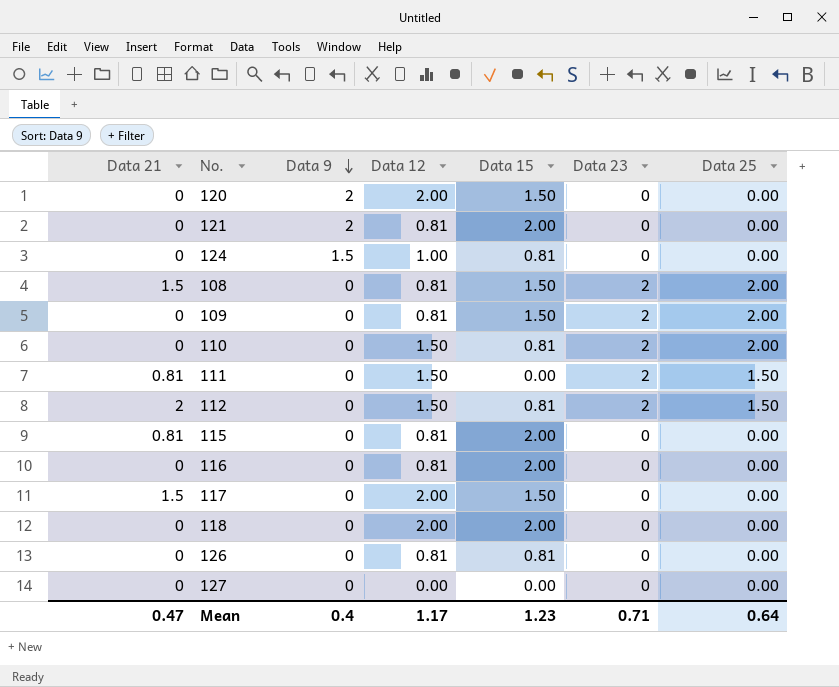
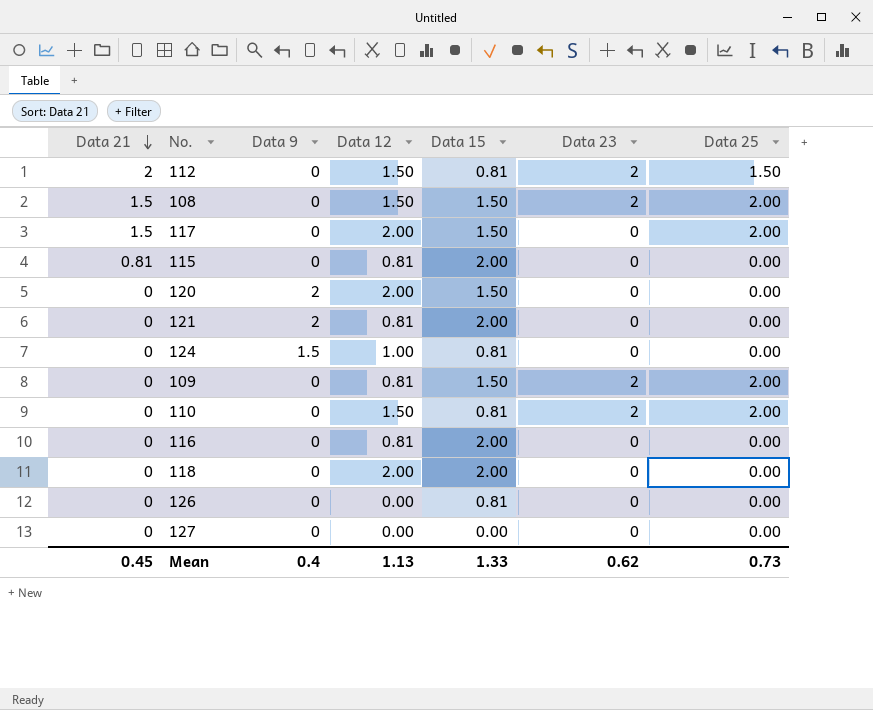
row order: Data 9 descending -> Data 21 descending
row 111: 0.81 | 0 | 1.50 | 0.00 | 2 | 1.50 -> none
108 | Data 12: 0.81 -> 1.50
117 | Data 25: 0.00 -> 2.00
126 | Data 12: 0.81 -> 0.00
Mean | Data 21: 0.47 -> 0.45
Mean | Data 12: 1.17 -> 1.13
Mean | Data 15: 1.23 -> 1.33
Mean | Data 23: 0.71 -> 0.62
Mean | Data 25: 0.64 -> 0.73

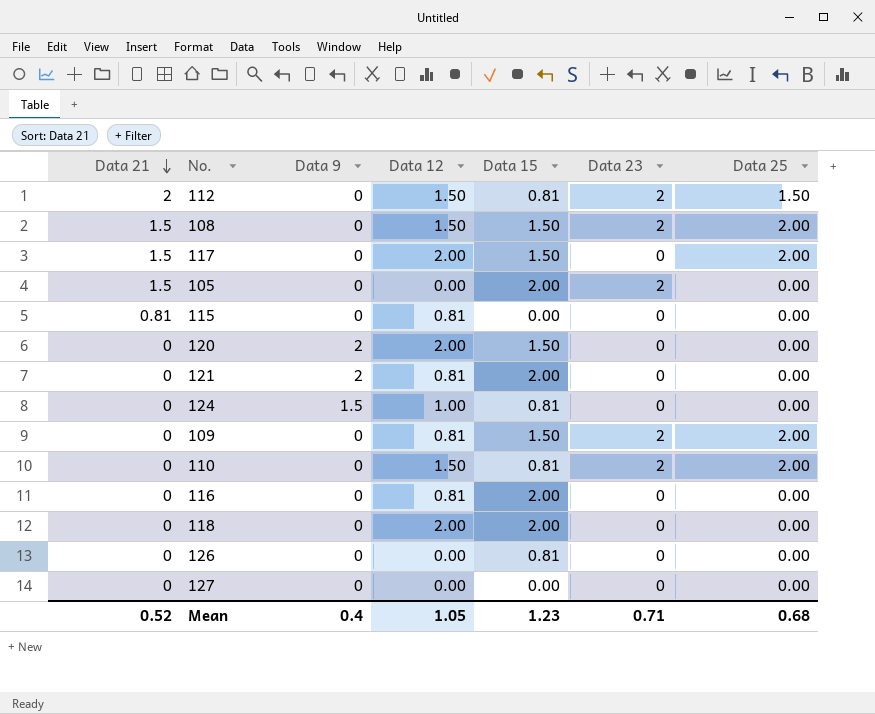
row 105: none -> 1.5 | 0 | 0.00 | 2.00 | 2 | 0.00
115 | Data 15: 2.00 -> 0.00
Mean | Data 21: 0.45 -> 0.52
Mean | Data 12: 1.13 -> 1.05
Mean | Data 15: 1.33 -> 1.23
Mean | Data 23: 0.62 -> 0.71
Mean | Data 25: 0.73 -> 0.68

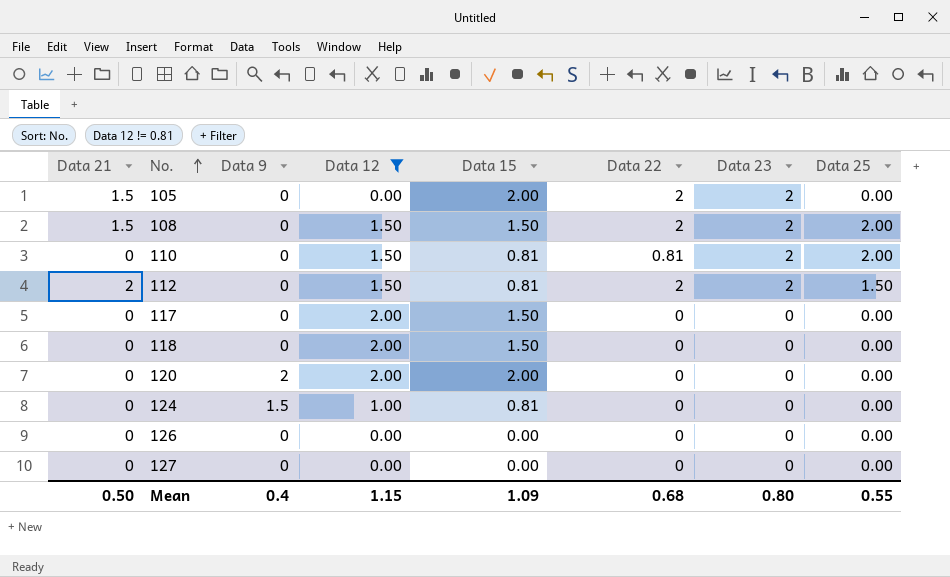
filter: none -> Data 12 != 0.81
row order: Data 21 descending -> No. ascending
column Data 22 | position: none -> 6
117 | Data 21: 1.5 -> 0
117 | Data 25: 2.00 -> 0.00
118 | Data 15: 2.00 -> 1.50
120 | Data 15: 1.50 -> 2.00
126 | Data 15: 0.81 -> 0.00
Mean | Data 21: 0.52 -> 0.50
Mean | Data 12: 1.05 -> 1.15
Mean | Data 15: 1.23 -> 1.09
Mean | Data 23: 0.71 -> 0.80
Mean | Data 25: 0.68 -> 0.55

